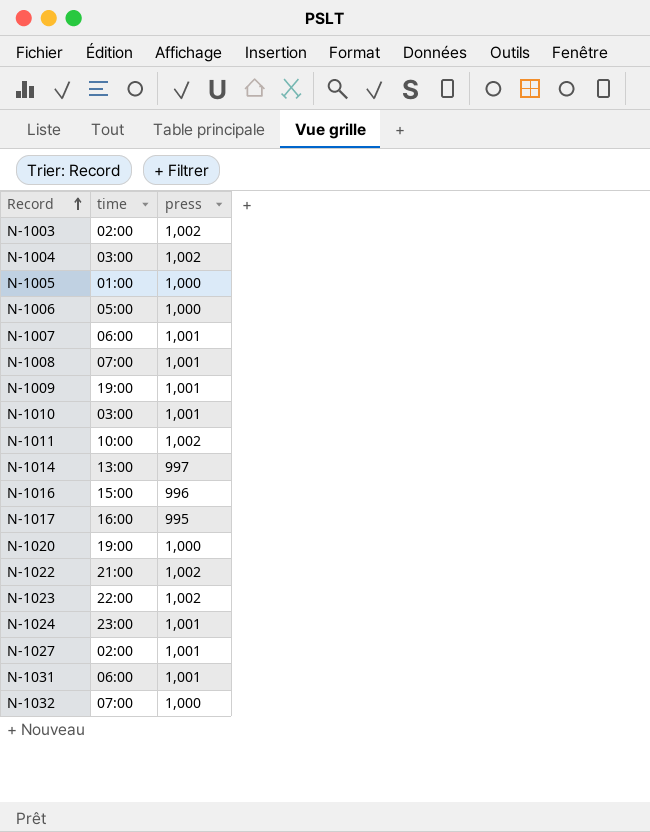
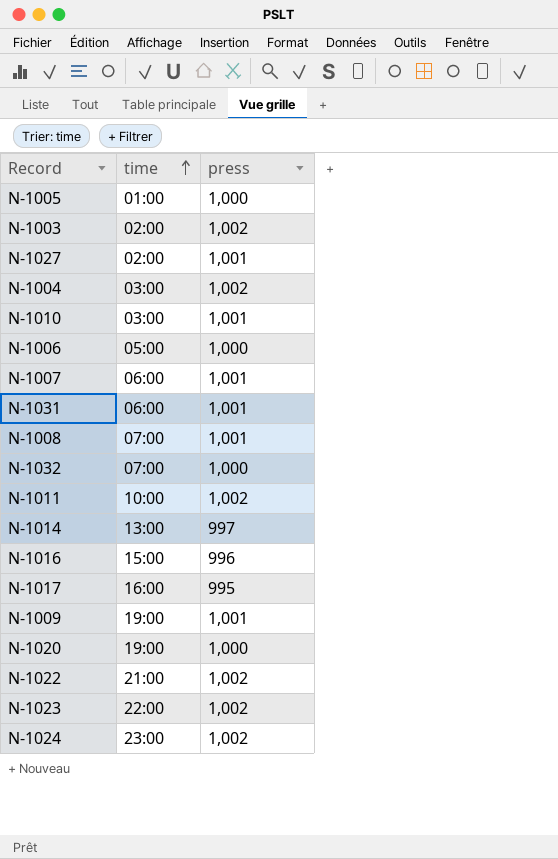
row order: Record ascending -> time ascending
N-1024 | press: 1,001 -> 1,002

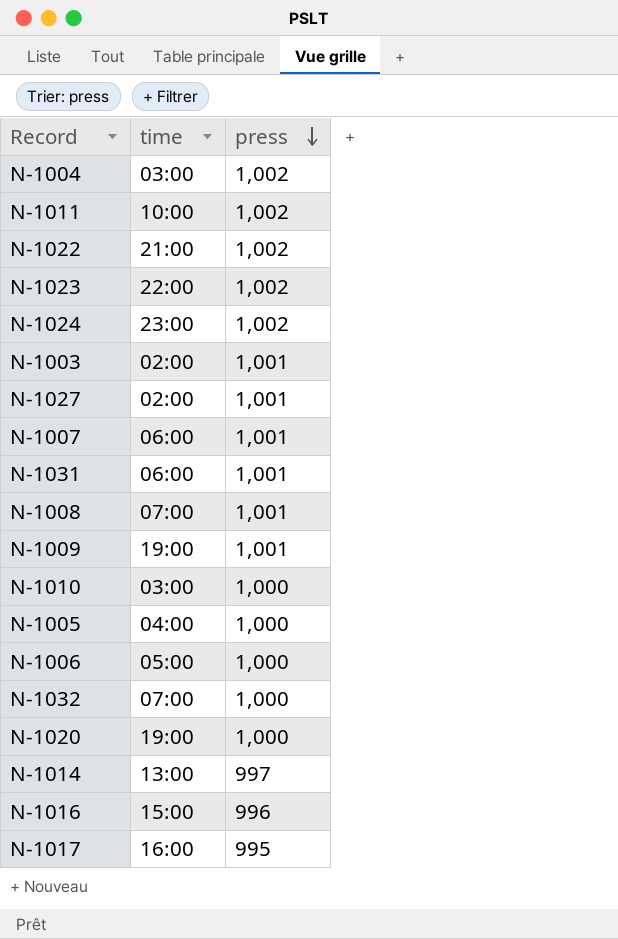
row order: time ascending -> press descending
N-1003 | press: 1,002 -> 1,001
N-1010 | press: 1,001 -> 1,000
N-1005 | time: 01:00 -> 04:00

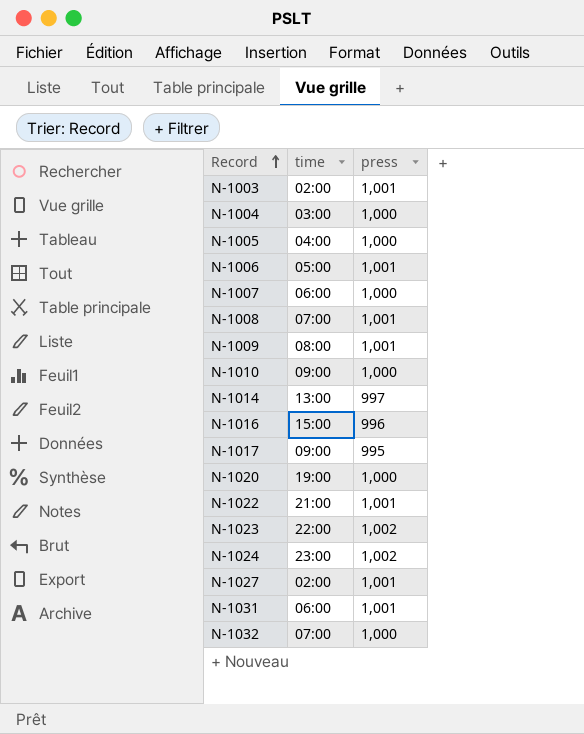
row order: press descending -> Record ascending
row N-1011: 10:00 | 1,002 -> none
N-1004 | press: 1,002 -> 1,000
N-1006 | press: 1,000 -> 1,001
N-1007 | press: 1,001 -> 1,000
N-1009 | time: 19:00 -> 08:00
N-1010 | time: 03:00 -> 09:00
N-1017 | time: 16:00 -> 09:00
N-1022 | press: 1,002 -> 1,001

